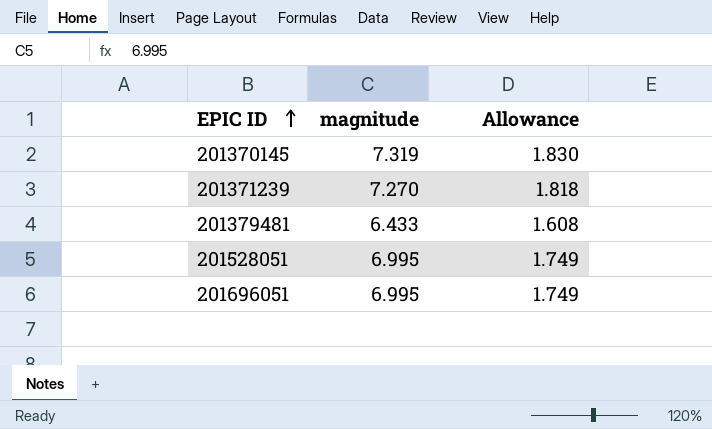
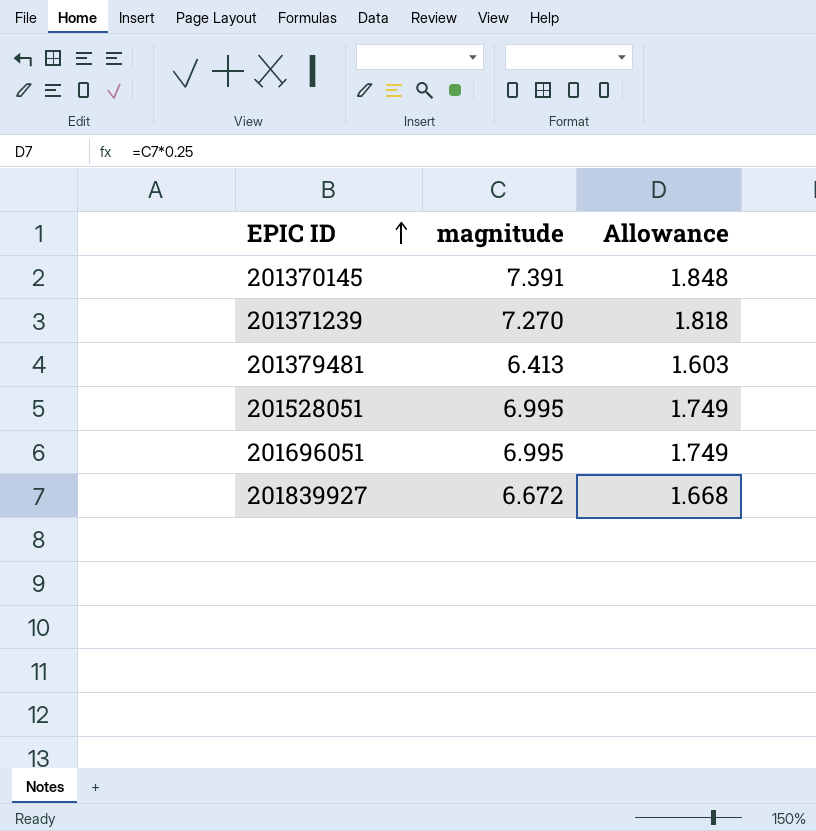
201370145 | magnitude: 7.319 -> 7.391
201370145 | Allowance: 1.830 -> 1.848
201379481 | magnitude: 6.433 -> 6.413
201379481 | Allowance: 1.608 -> 1.603
row 201839927: none -> 6.672 | 1.668

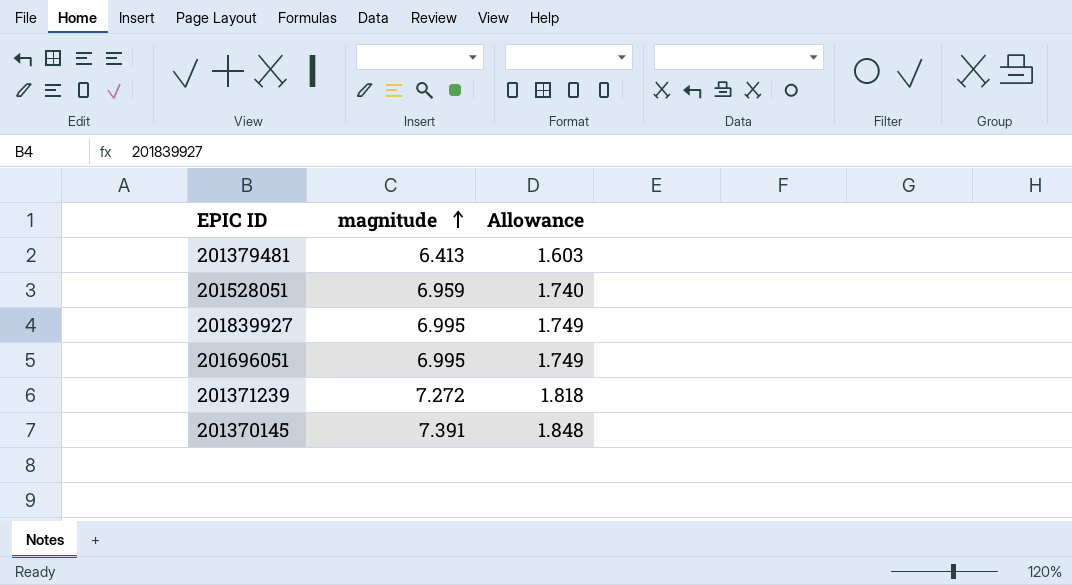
row order: EPIC ID ascending -> magnitude ascending
201528051 | magnitude: 6.995 -> 6.959
201528051 | Allowance: 1.749 -> 1.740
201839927 | magnitude: 6.672 -> 6.995
201839927 | Allowance: 1.668 -> 1.749
201371239 | magnitude: 7.270 -> 7.272

